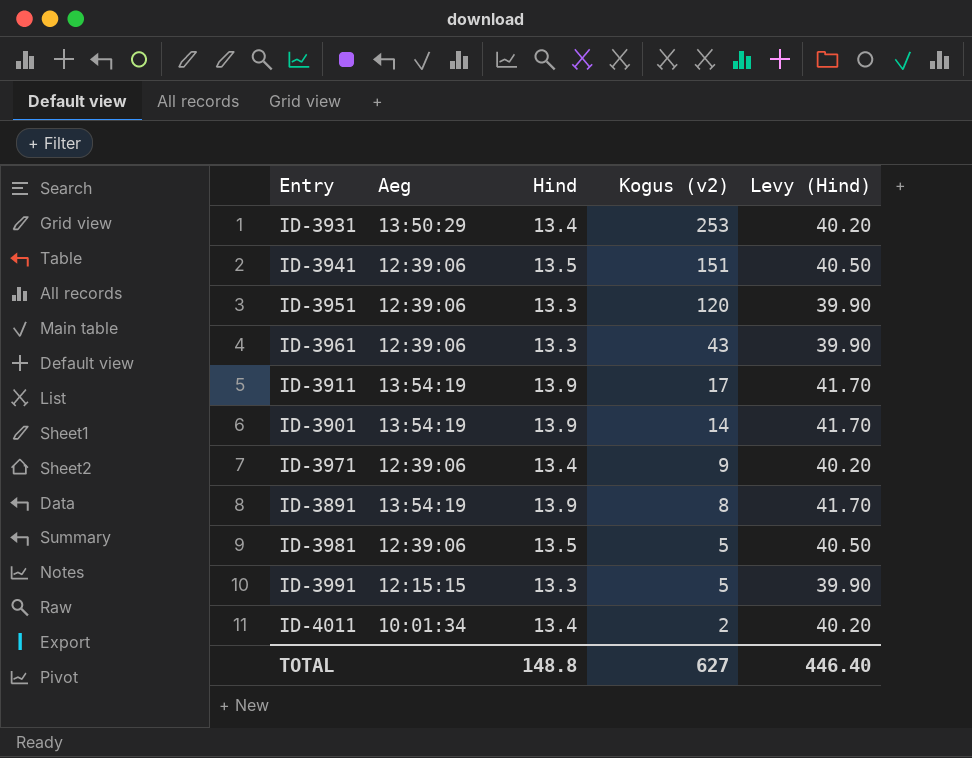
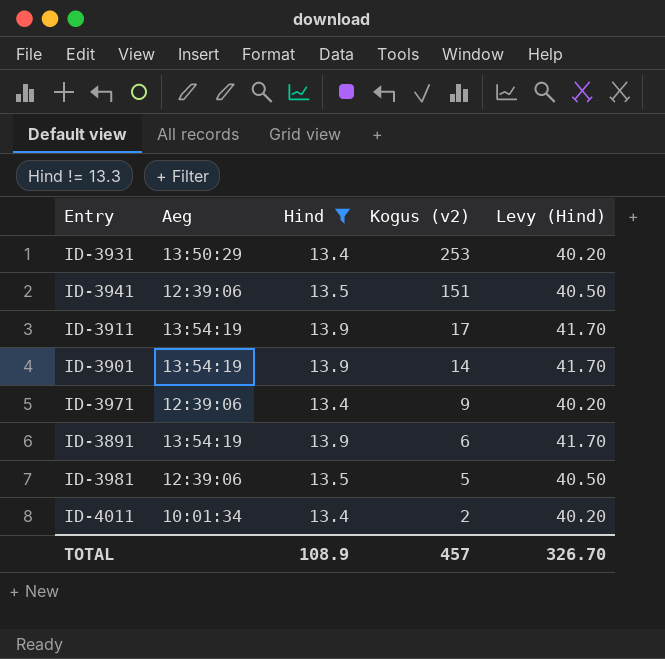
filter: none -> Hind != 13.3
ID-3891 | Kogus (v2): 8 -> 6
TOTAL | Hind: 148.8 -> 108.9
TOTAL | Kogus (v2): 627 -> 457
TOTAL | Levy (Hind): 446.40 -> 326.70

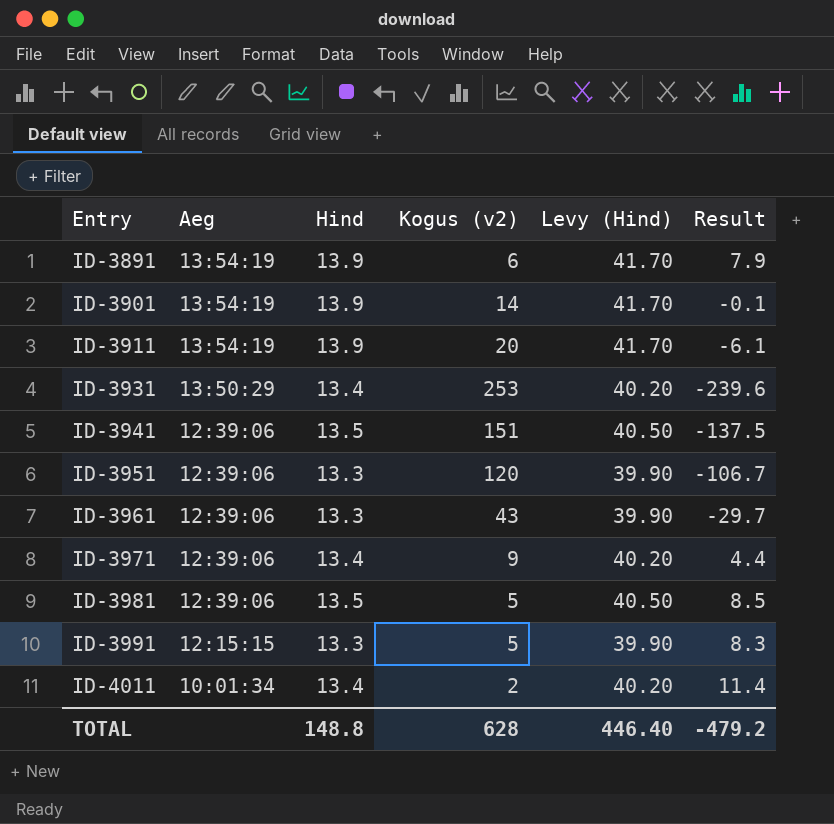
filter: Hind != 13.3 -> none
row order: Kogus (v2) descending -> Entry ascending
column Result | formula: none -> [Hind] - [Kogus (v2)]
ID-3911 | Kogus (v2): 17 -> 20
TOTAL | Hind: 108.9 -> 148.8
TOTAL | Kogus (v2): 457 -> 628
TOTAL | Levy (Hind): 326.70 -> 446.40

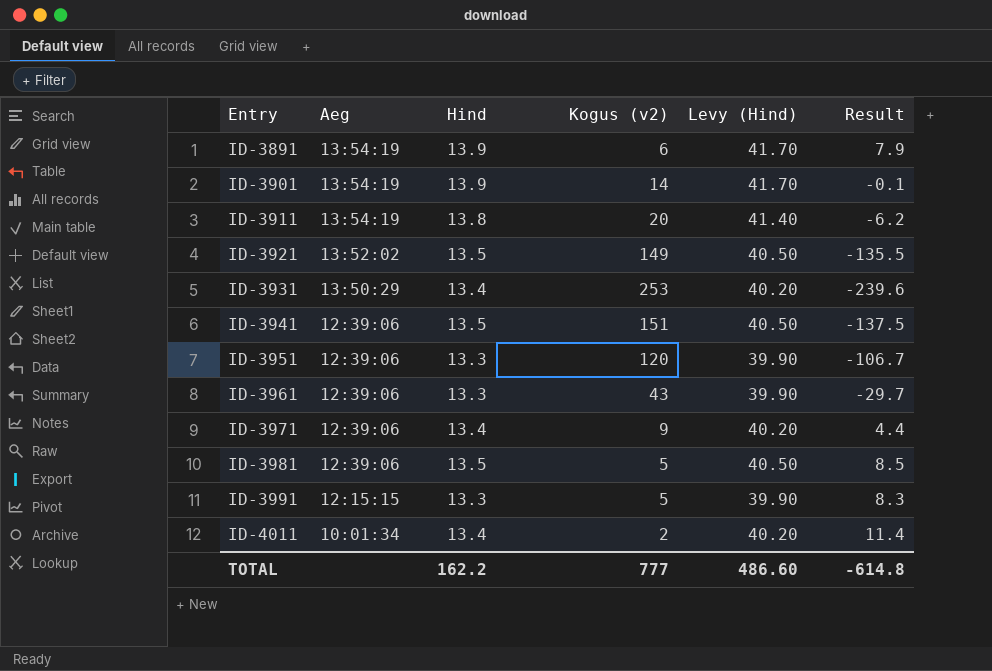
ID-3911 | Hind: 13.9 -> 13.8
ID-3911 | Levy (Hind): 41.70 -> 41.40
ID-3911 | Result: -6.1 -> -6.2
row ID-3921: none -> 13:52:02 | 13.5 | 149 | 40.50 | -135.5
TOTAL | Hind: 148.8 -> 162.2
TOTAL | Kogus (v2): 628 -> 777
TOTAL | Levy (Hind): 446.40 -> 486.60
TOTAL | Result: -479.2 -> -614.8

